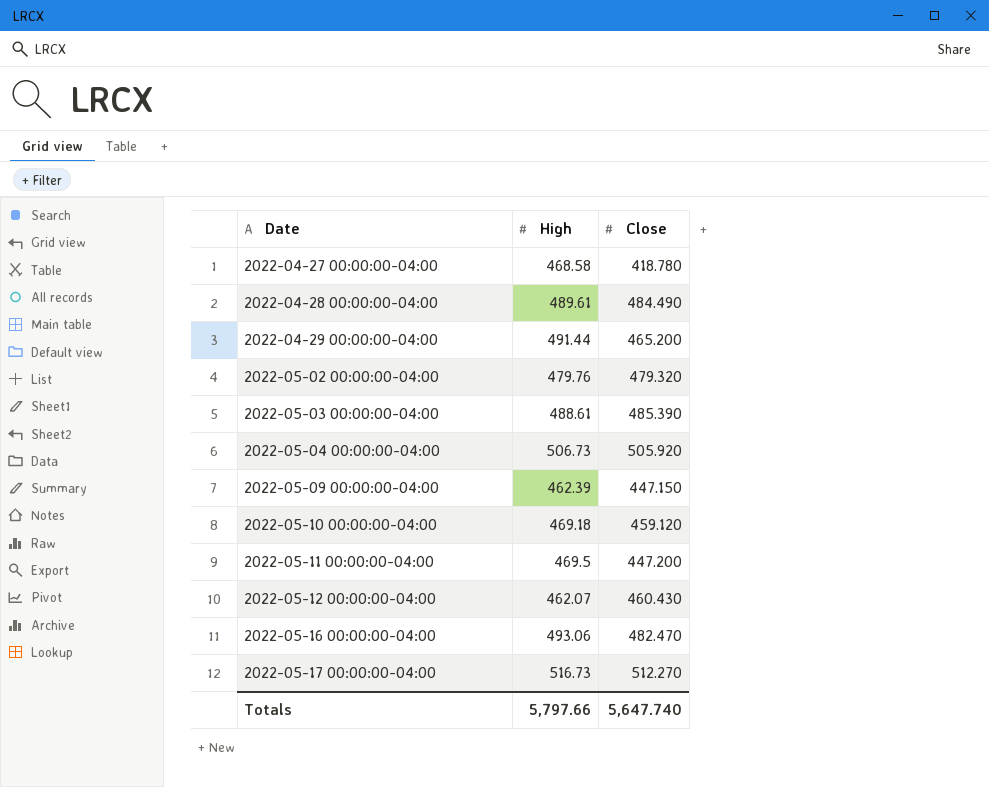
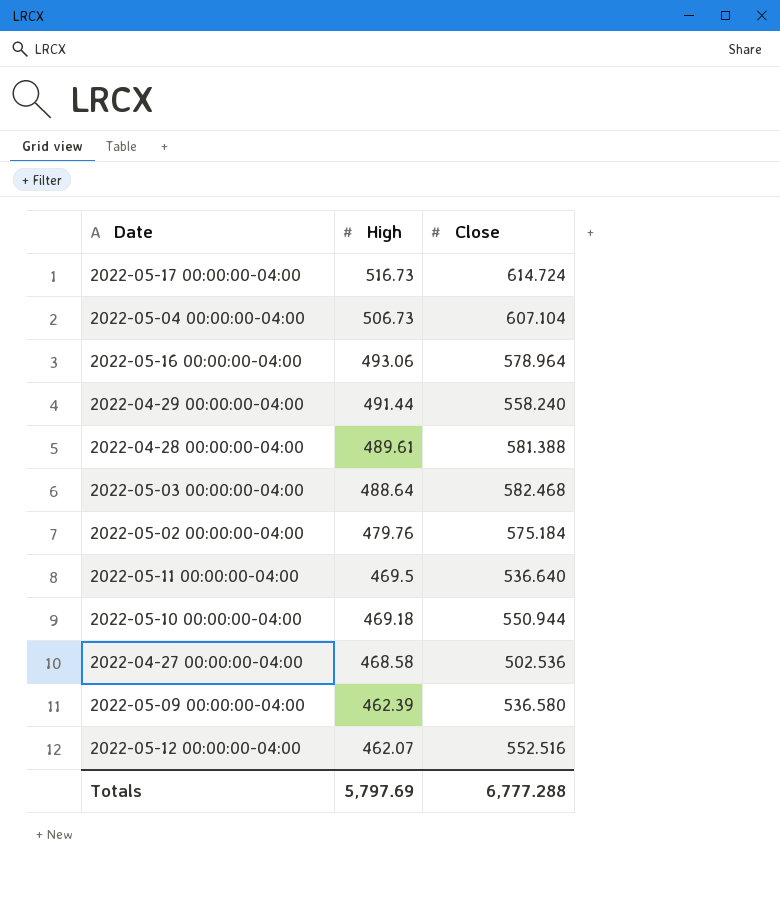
row order: Date ascending -> High descending
2022-05-17 00:00:00-04:00 | Close: 512.270 -> 614.724
2022-05-04 00:00:00-04:00 | Close: 505.920 -> 607.104
2022-05-16 00:00:00-04:00 | Close: 482.470 -> 578.964
2022-04-29 00:00:00-04:00 | Close: 465.200 -> 558.240
2022-04-28 00:00:00-04:00 | Close: 484.490 -> 581.388
2022-05-03 00:00:00-04:00 | High: 488.61 -> 488.64
2022-05-03 00:00:00-04:00 | Close: 485.390 -> 582.468
2022-05-02 00:00:00-04:00 | Close: 479.320 -> 575.184
2022-05-11 00:00:00-04:00 | Close: 447.200 -> 536.640
2022-05-10 00:00:00-04:00 | Close: 459.120 -> 550.944
2022-04-27 00:00:00-04:00 | Close: 418.780 -> 502.536
2022-05-09 00:00:00-04:00 | Close: 447.150 -> 536.580
2022-05-12 00:00:00-04:00 | Close: 460.430 -> 552.516
Totals | High: 5,797.66 -> 5,797.69
Totals | Close: 5,647.740 -> 6,777.288

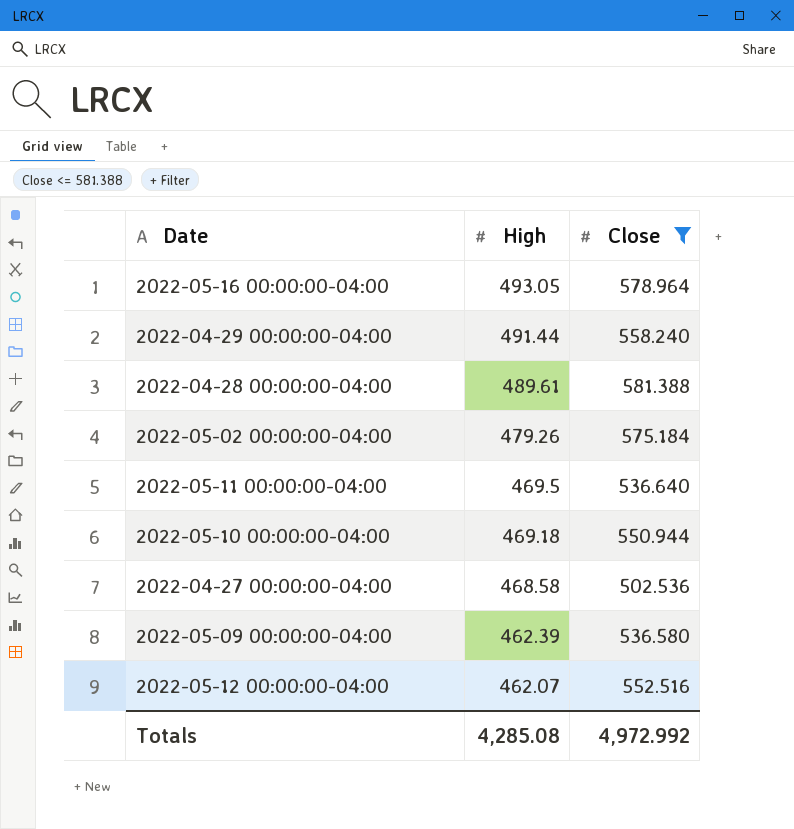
filter: none -> Close <= 581.388
2022-05-16 00:00:00-04:00 | High: 493.06 -> 493.05
2022-05-02 00:00:00-04:00 | High: 479.76 -> 479.26
Totals | High: 5,797.69 -> 4,285.08
Totals | Close: 6,777.288 -> 4,972.992

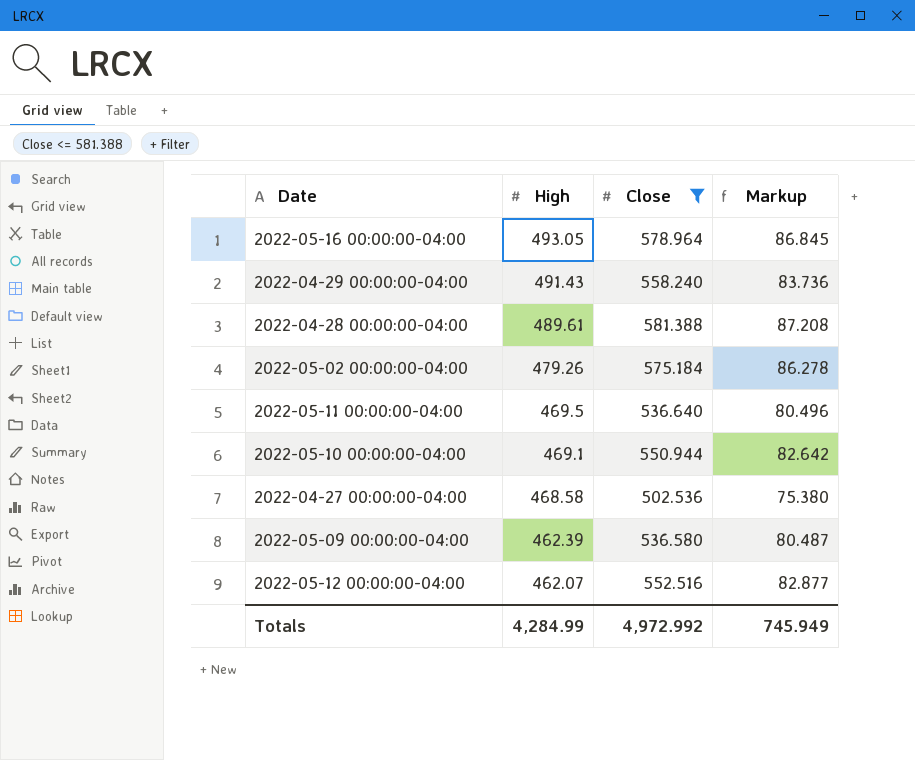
column Markup | formula: none -> [Close] * 0.15
2022-04-29 00:00:00-04:00 | High: 491.44 -> 491.43
2022-05-10 00:00:00-04:00 | High: 469.18 -> 469.1
Totals | High: 4,285.08 -> 4,284.99

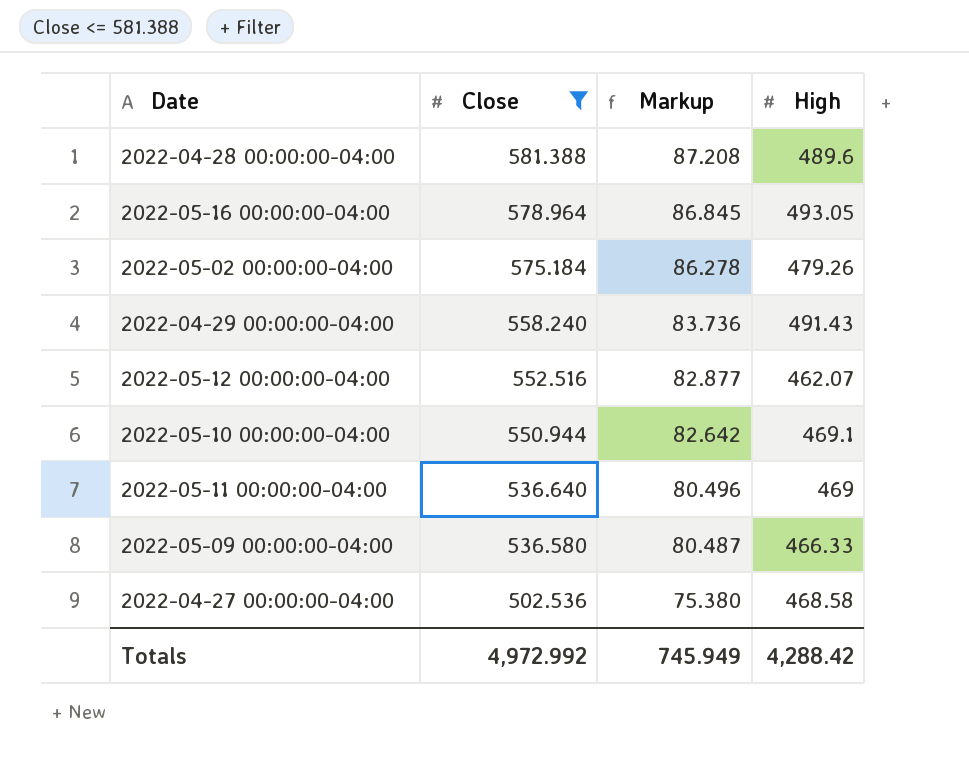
row order: High descending -> Close descending
column High | position: 2 -> 4
2022-04-28 00:00:00-04:00 | High: 489.61 -> 489.6
2022-05-11 00:00:00-04:00 | High: 469.5 -> 469
2022-05-09 00:00:00-04:00 | High: 462.39 -> 466.33
Totals | High: 4,284.99 -> 4,288.42

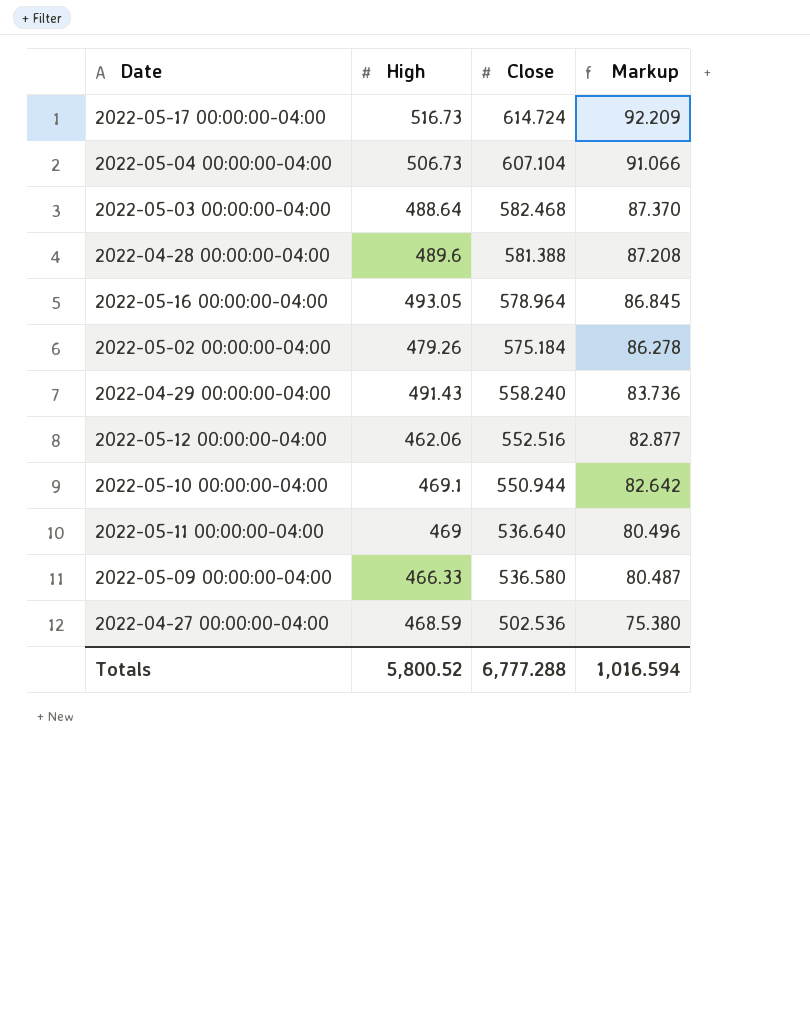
filter: Close <= 581.388 -> none
column High | position: 4 -> 2
2022-05-12 00:00:00-04:00 | High: 462.07 -> 462.06
2022-04-27 00:00:00-04:00 | High: 468.58 -> 468.59
Totals | High: 4,288.42 -> 5,800.52
Totals | Close: 4,972.992 -> 6,777.288
Totals | Markup: 745.949 -> 1,016.594

